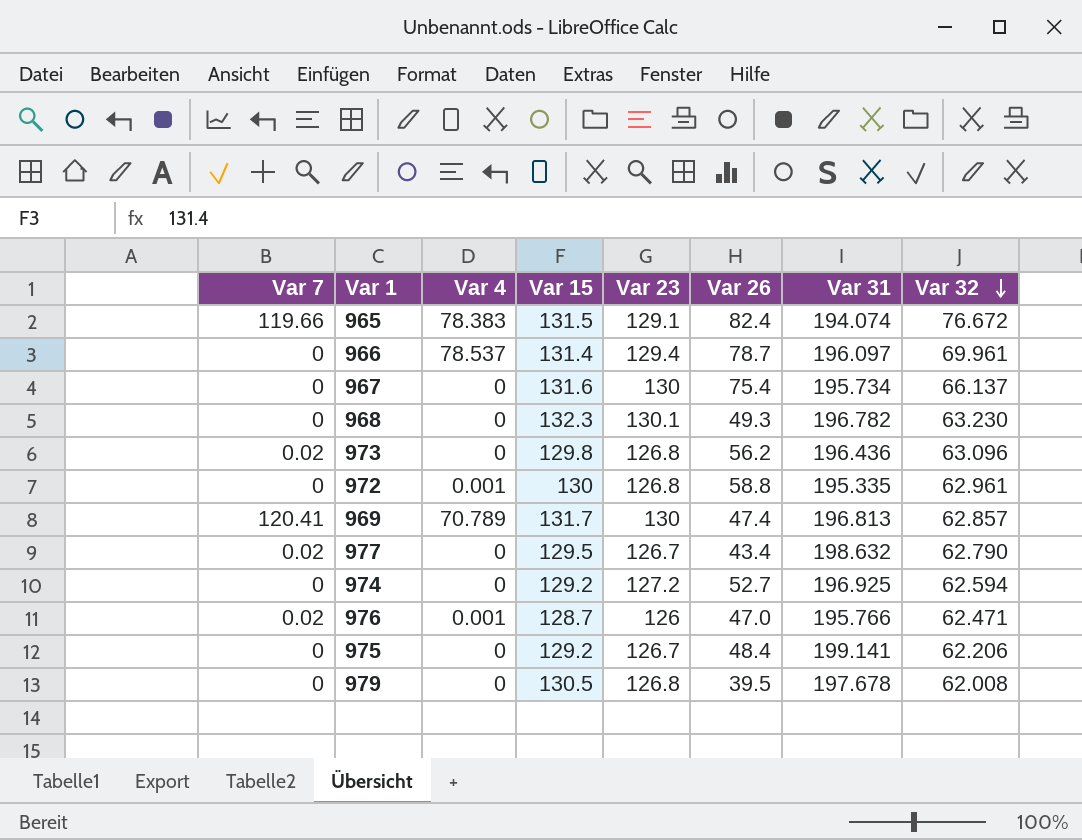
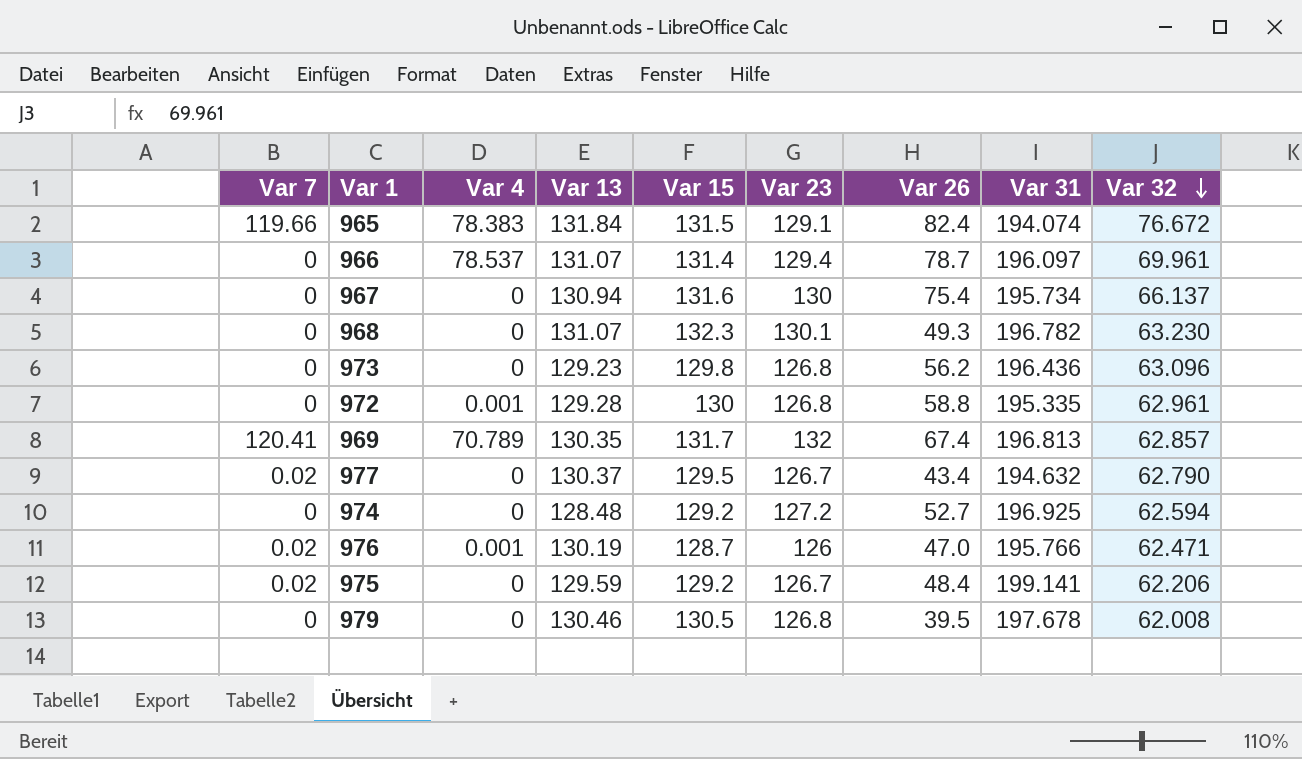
column Var 13 | position: none -> 4
973 | Var 7: 0.02 -> 0
969 | Var 23: 130 -> 132
969 | Var 26: 47.4 -> 67.4
977 | Var 31: 198.632 -> 194.632
975 | Var 7: 0 -> 0.02

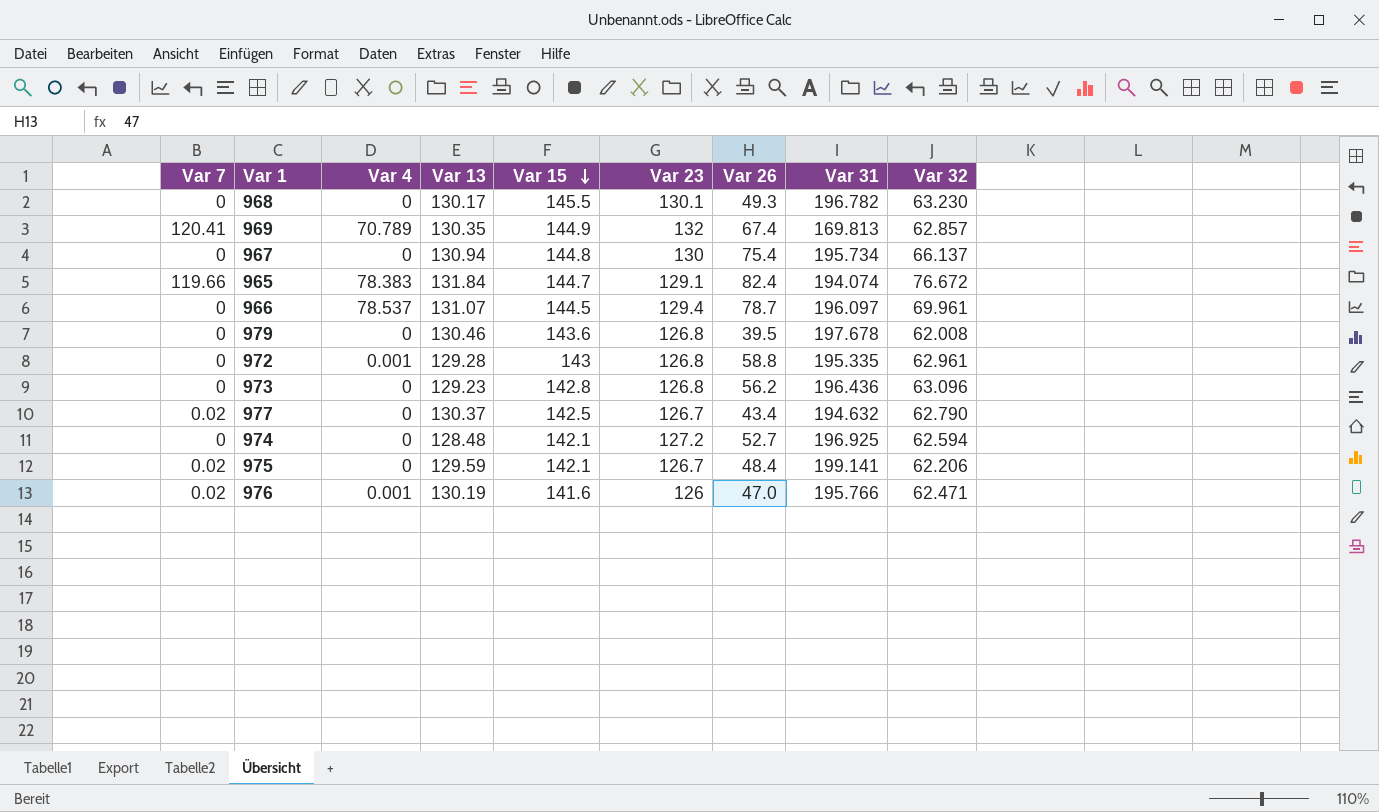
row order: Var 32 descending -> Var 15 descending
968 | Var 13: 131.07 -> 130.17
968 | Var 15: 132.3 -> 145.5
969 | Var 15: 131.7 -> 144.9
969 | Var 31: 196.813 -> 169.813
967 | Var 15: 131.6 -> 144.8
965 | Var 15: 131.5 -> 144.7
966 | Var 15: 131.4 -> 144.5
979 | Var 15: 130.5 -> 143.6
972 | Var 15: 130 -> 143
973 | Var 15: 129.8 -> 142.8
977 | Var 15: 129.5 -> 142.5
974 | Var 15: 129.2 -> 142.1
975 | Var 15: 129.2 -> 142.1
976 | Var 15: 128.7 -> 141.6

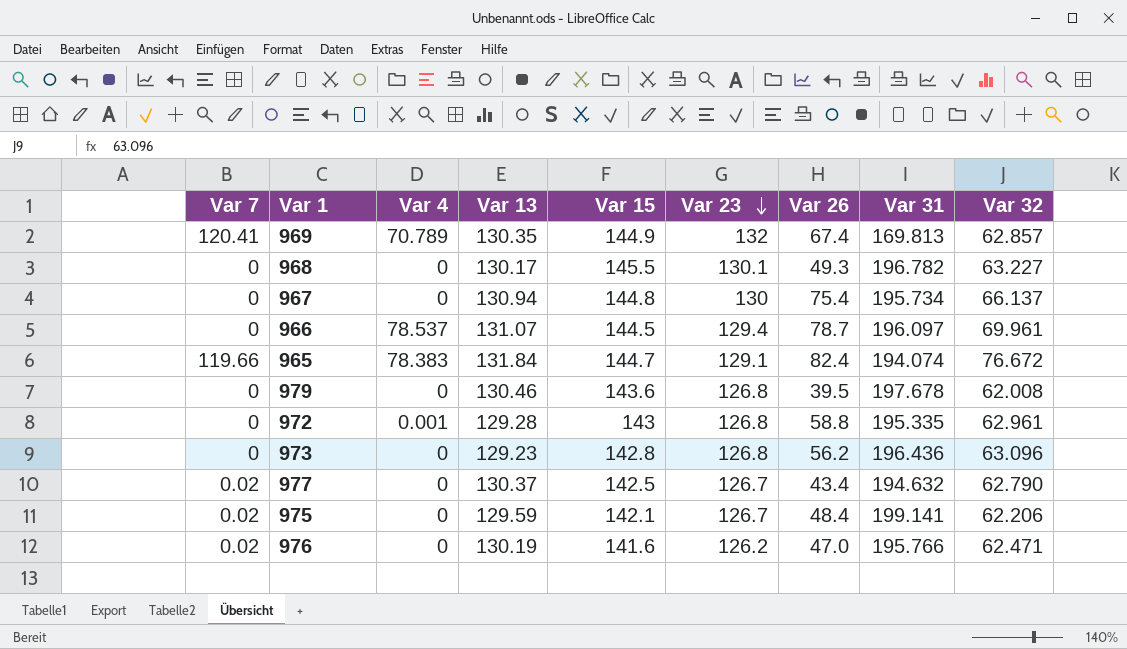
row order: Var 15 descending -> Var 23 descending
row 974: 0 | 0 | 128.48 | 142.1 | 127.2 | 52.7 | 196.925 | 62.594 -> none
968 | Var 32: 63.230 -> 63.227
976 | Var 4: 0.001 -> 0
976 | Var 23: 126 -> 126.2

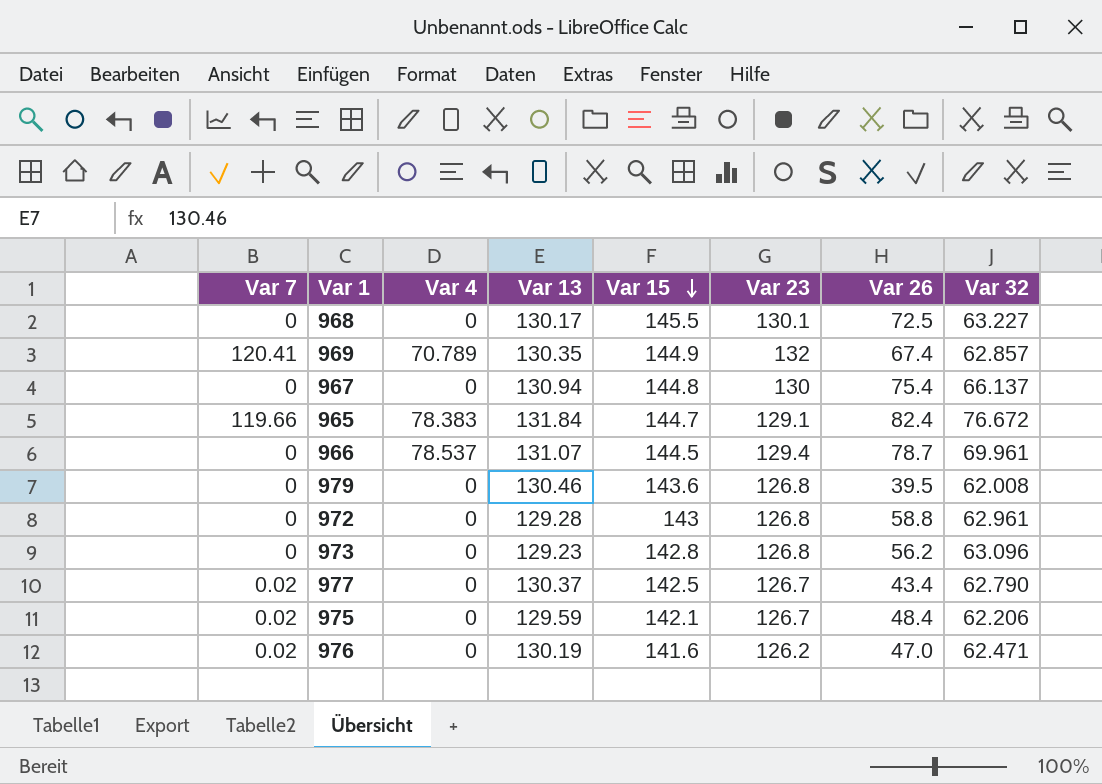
row order: Var 23 descending -> Var 15 descending
column Var 31 | position: 8 -> none
968 | Var 26: 49.3 -> 72.5
972 | Var 4: 0.001 -> 0

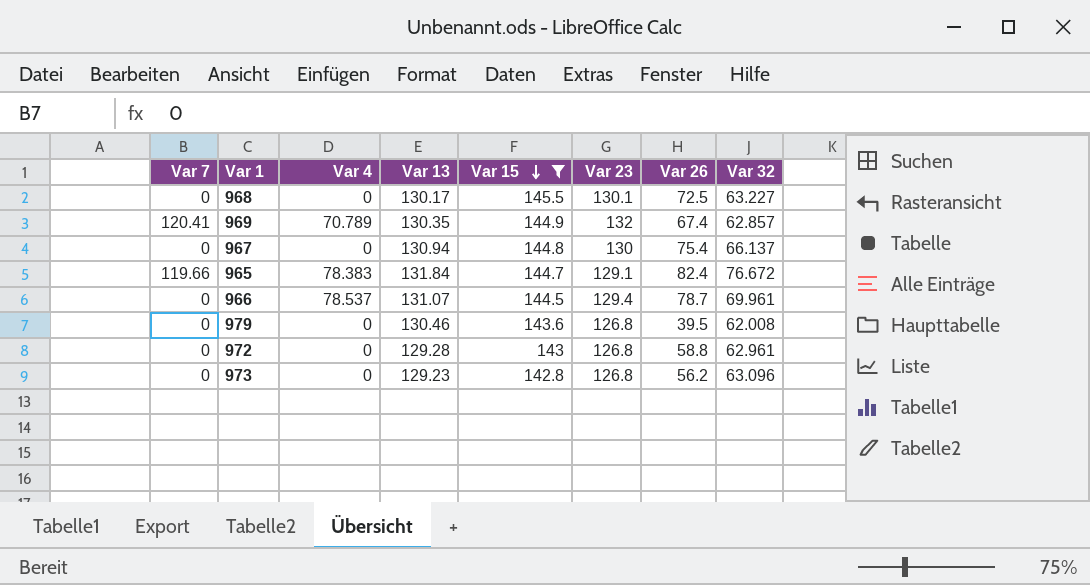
filter: none -> Var 15 >= 142.8

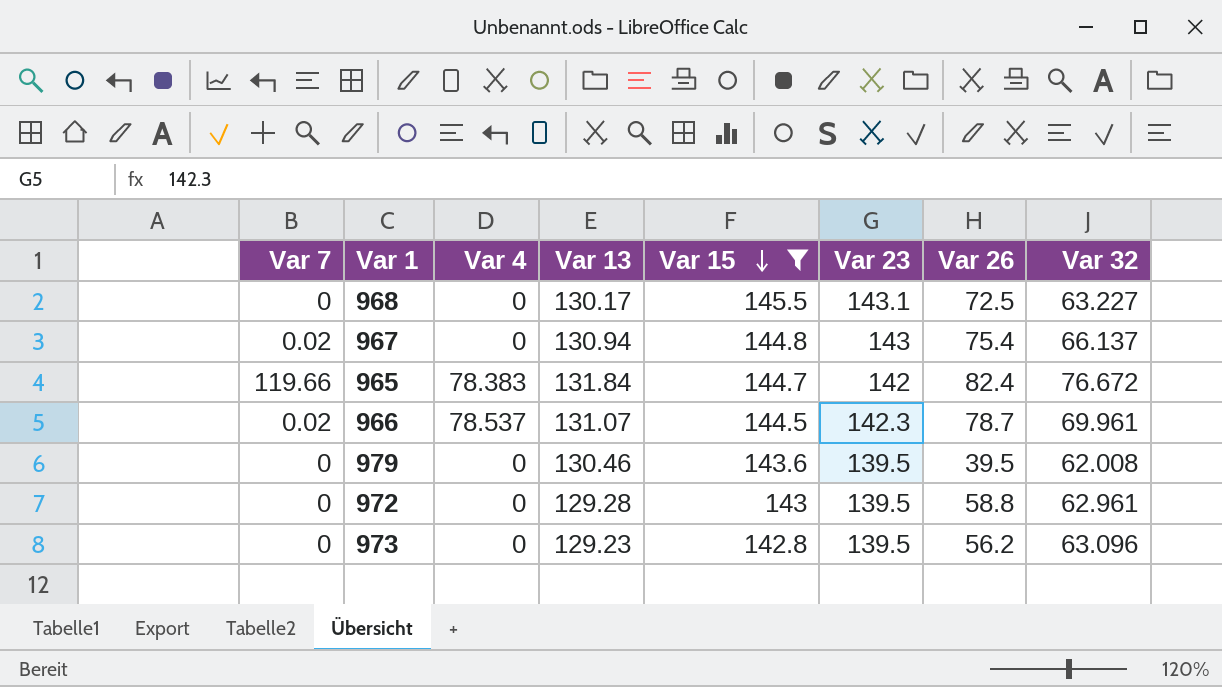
row 969: 120.41 | 70.789 | 130.35 | 144.9 | 132 | 67.4 | 62.857 -> none
968 | Var 23: 130.1 -> 143.1
967 | Var 7: 0 -> 0.02
967 | Var 23: 130 -> 143
965 | Var 23: 129.1 -> 142
966 | Var 7: 0 -> 0.02
966 | Var 23: 129.4 -> 142.3
979 | Var 23: 126.8 -> 139.5
972 | Var 23: 126.8 -> 139.5
973 | Var 23: 126.8 -> 139.5

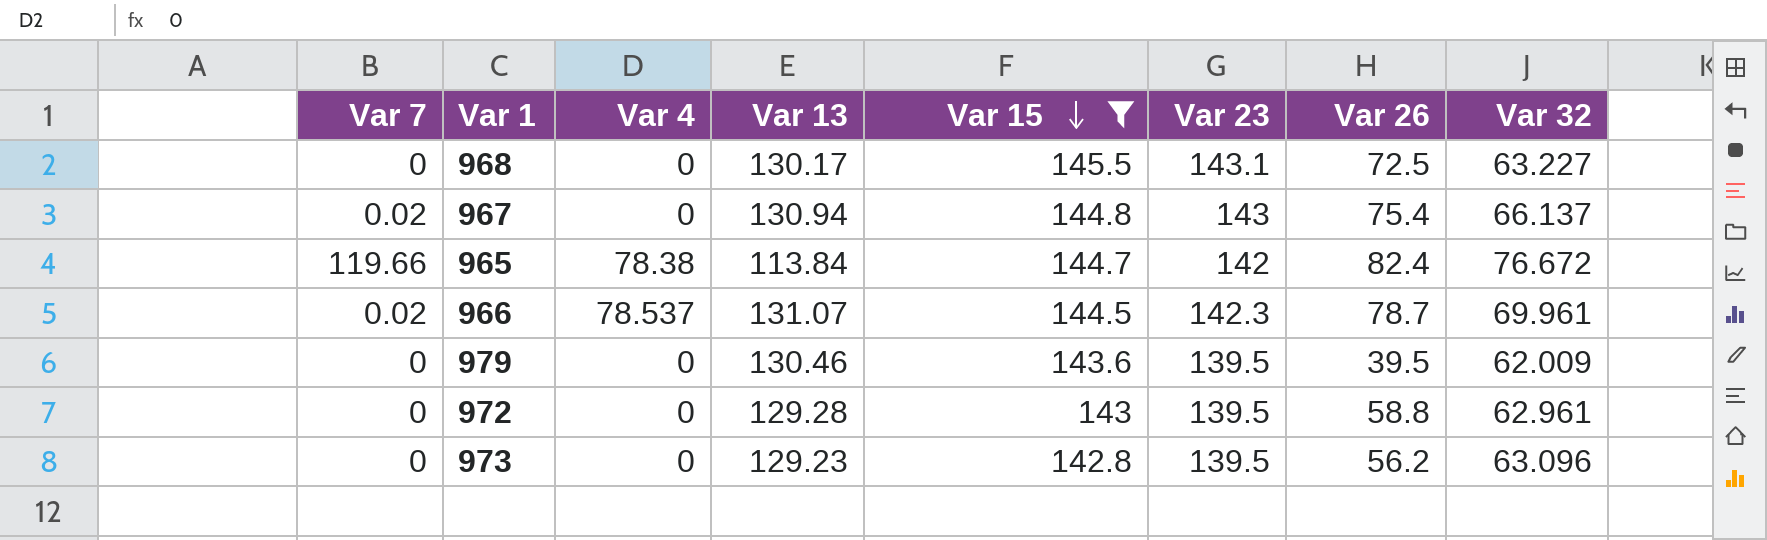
965 | Var 4: 78.383 -> 78.38
965 | Var 13: 131.84 -> 113.84
979 | Var 32: 62.008 -> 62.009

